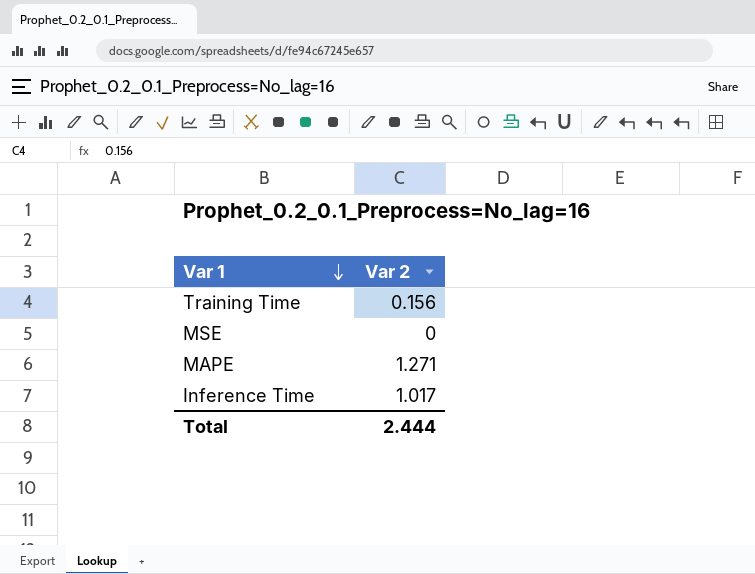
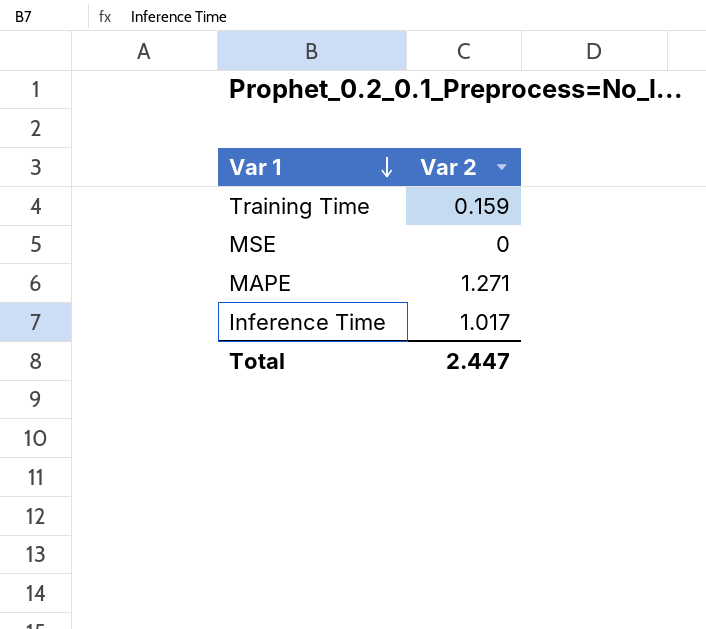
Training Time | Var 2: 0.156 -> 0.159
Total | Var 2: 2.444 -> 2.447

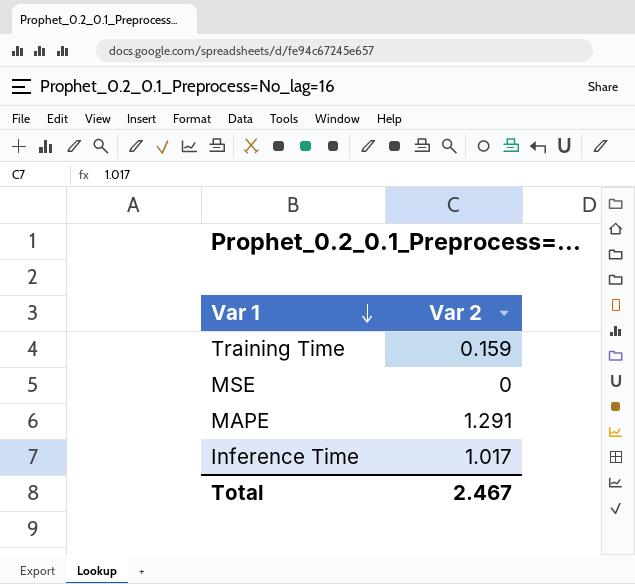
MAPE | Var 2: 1.271 -> 1.291
Total | Var 2: 2.447 -> 2.467

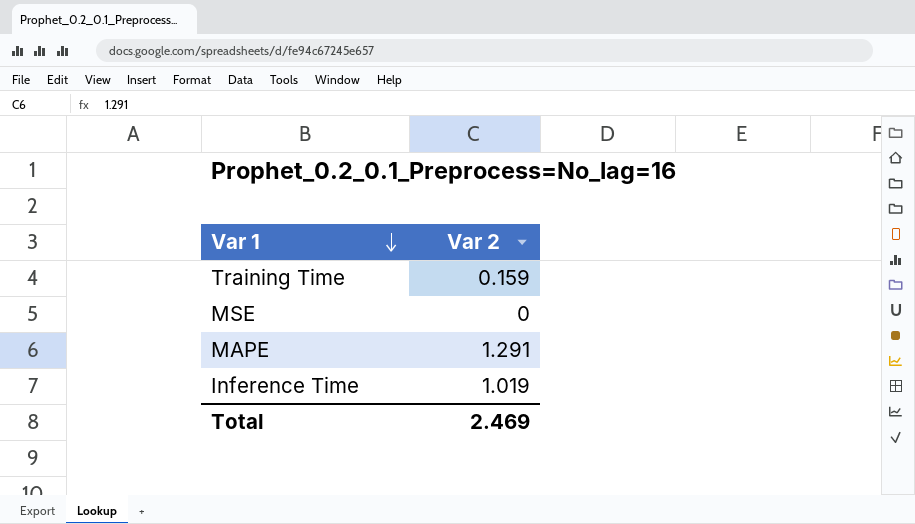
Inference Time | Var 2: 1.017 -> 1.019
Total | Var 2: 2.467 -> 2.469

